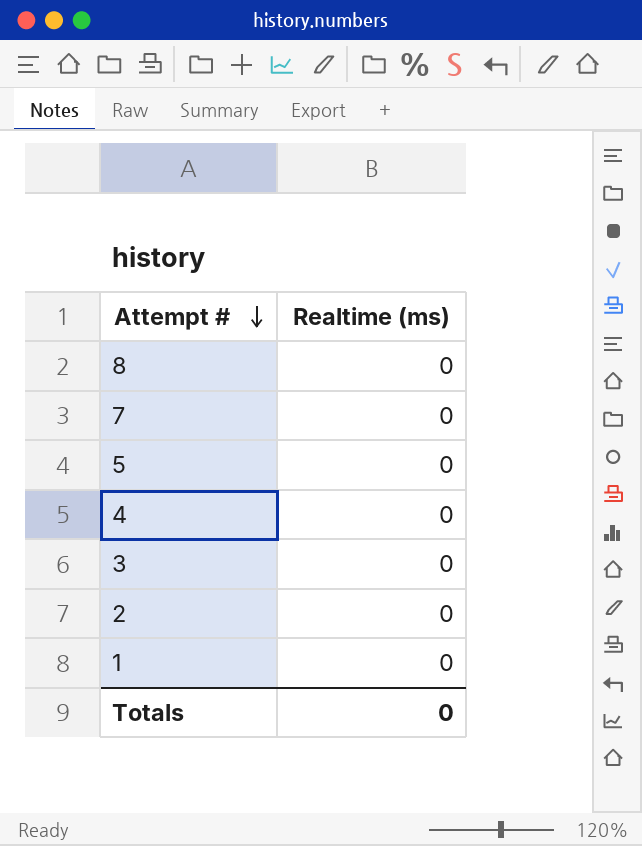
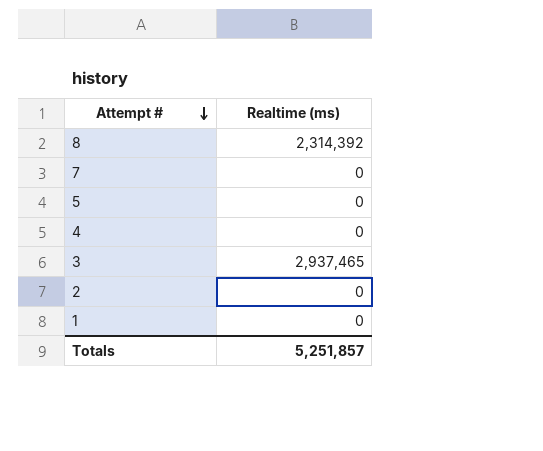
8 | Realtime (ms): 0 -> 2,314,392
3 | Realtime (ms): 0 -> 2,937,465
Totals | Realtime (ms): 0 -> 5,251,857

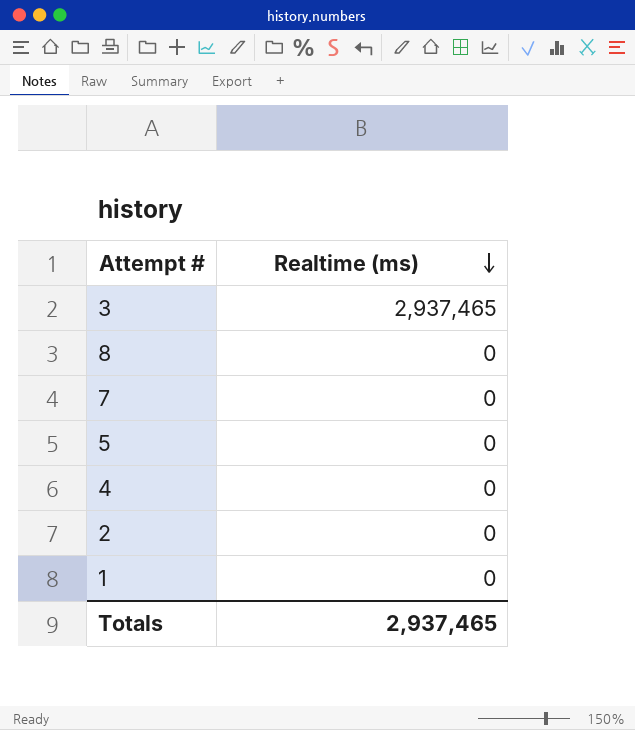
row order: Attempt # descending -> Realtime (ms) descending
8 | Realtime (ms): 2,314,392 -> 0
Totals | Realtime (ms): 5,251,857 -> 2,937,465

